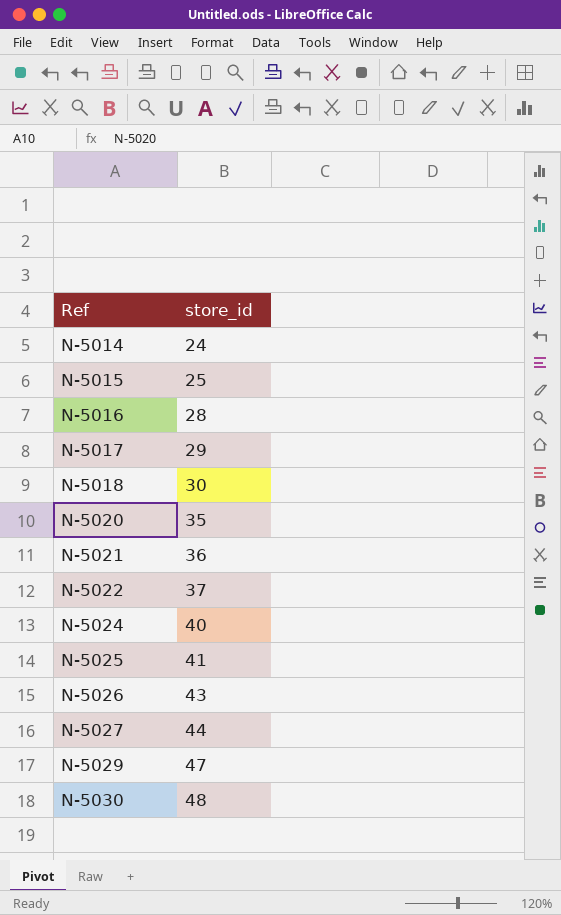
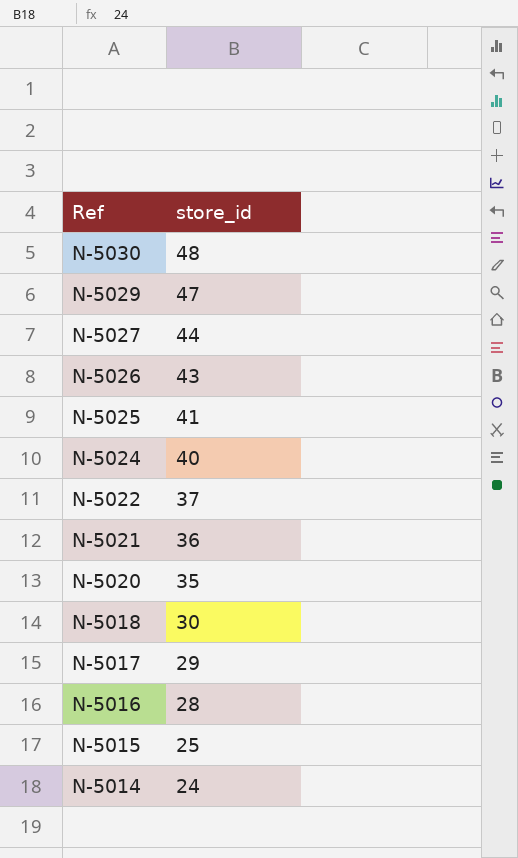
row order: Ref ascending -> Ref descending

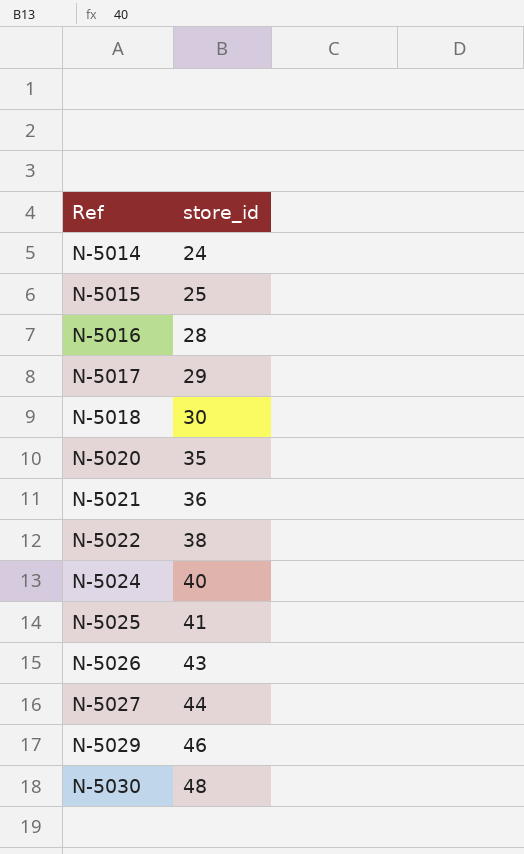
row order: Ref descending -> Ref ascending
N-5022 | store_id: 37 -> 38
N-5029 | store_id: 47 -> 46

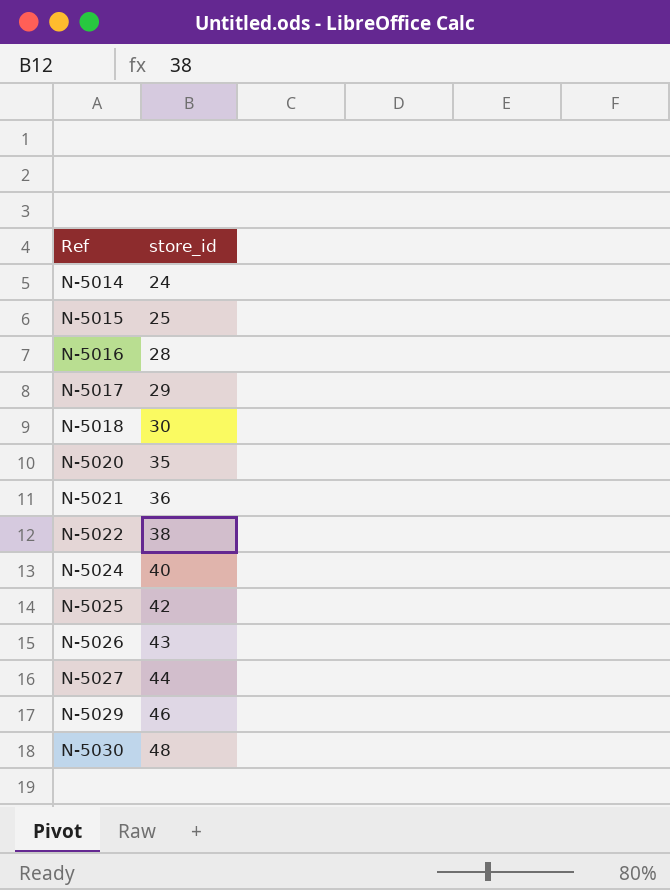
N-5025 | store_id: 41 -> 42

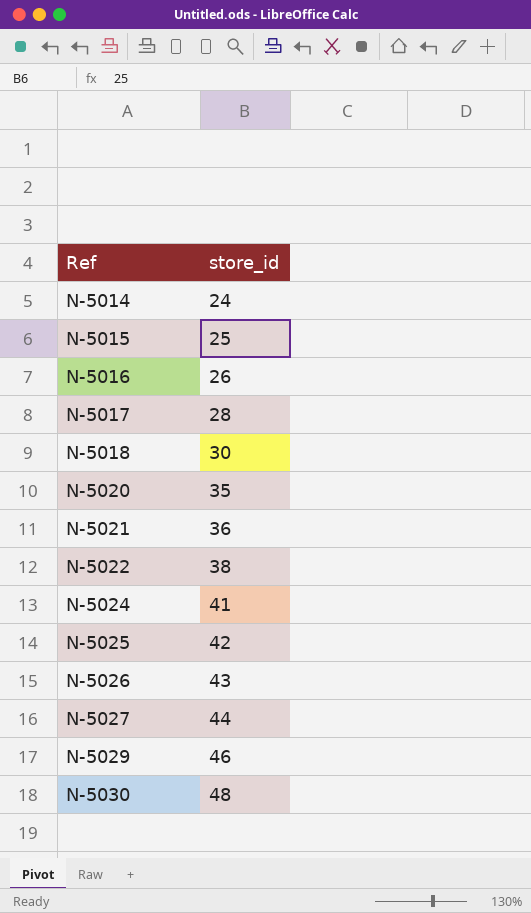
N-5016 | store_id: 28 -> 26
N-5017 | store_id: 29 -> 28
N-5024 | store_id: 40 -> 41

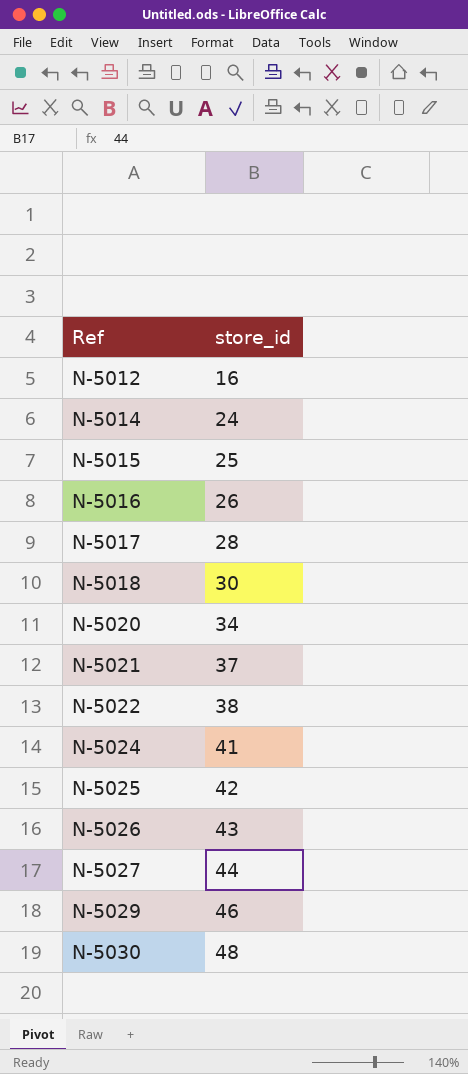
row N-5012: none -> 16
N-5020 | store_id: 35 -> 34
N-5021 | store_id: 36 -> 37

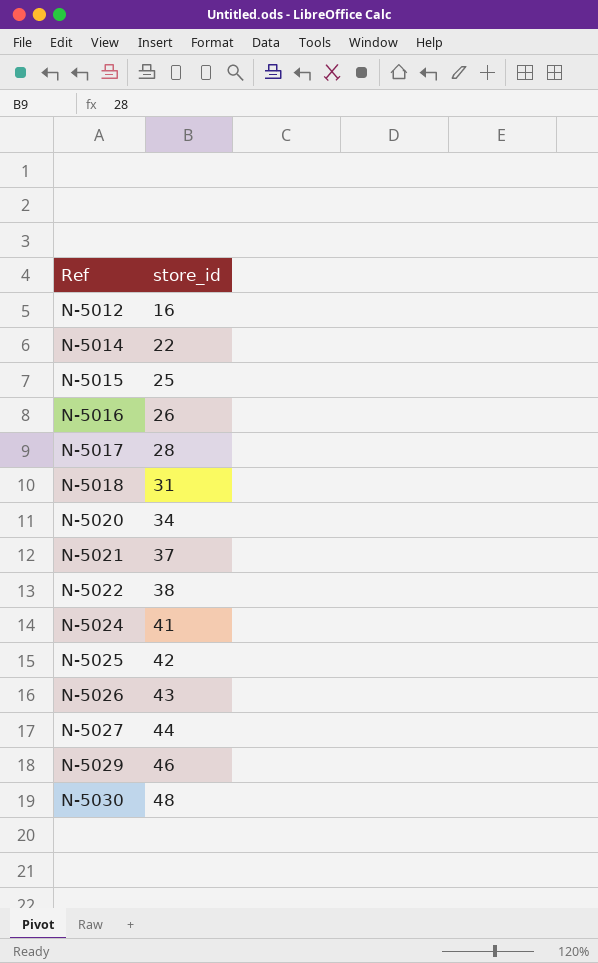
N-5014 | store_id: 24 -> 22
N-5018 | store_id: 30 -> 31

